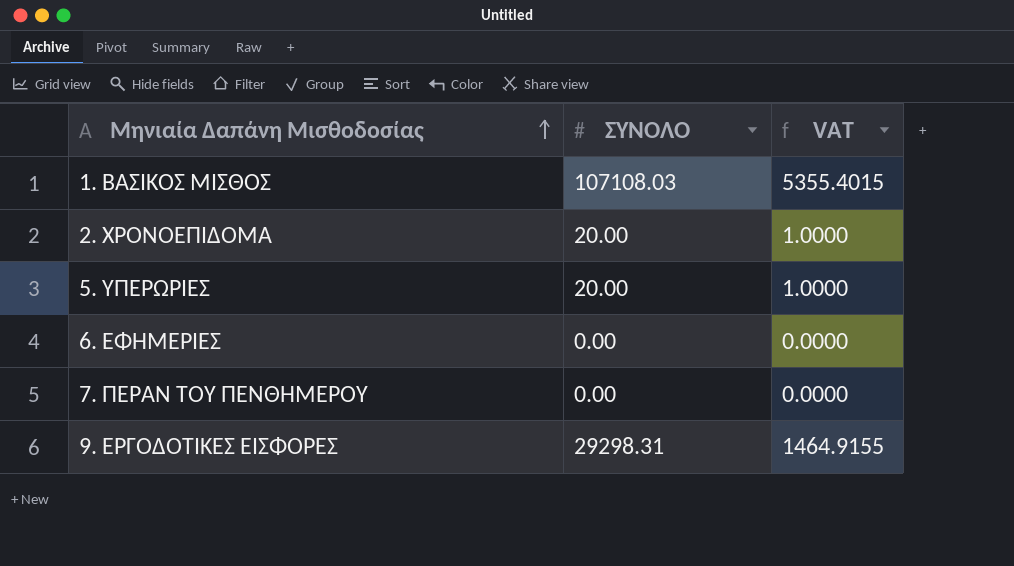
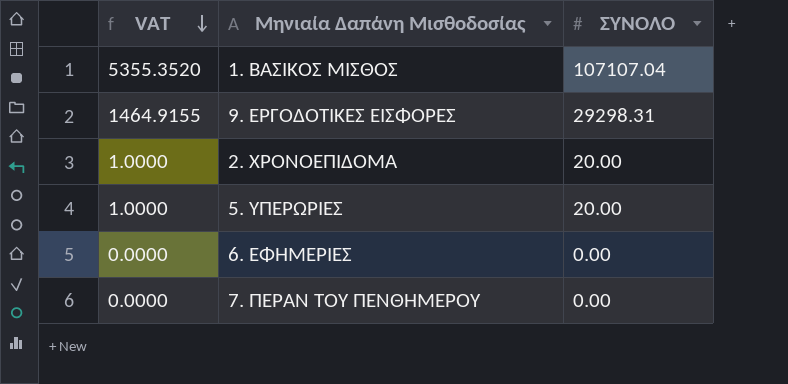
row order: Μηνιαία Δαπάνη Μισθοδοσίας ascending -> VAT descending
column VAT | position: 3 -> 1
1. ΒΑΣΙΚΟΣ ΜΙΣΘΟΣ | VAT: 5355.4015 -> 5355.3520
1. ΒΑΣΙΚΟΣ ΜΙΣΘΟΣ | ΣΥΝΟΛΟ: 107108.03 -> 107107.04

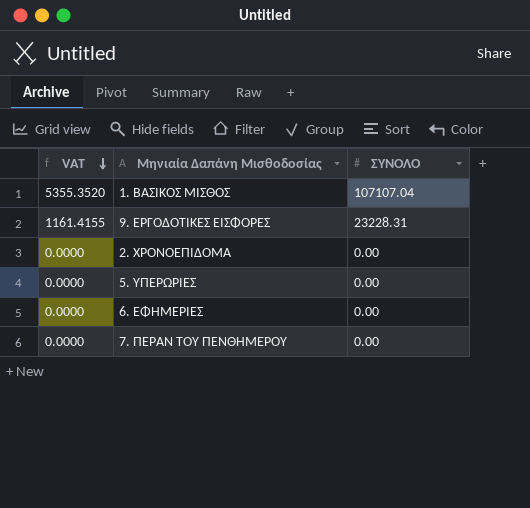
9. ΕΡΓΟΔΟΤΙΚΕΣ ΕΙΣΦΟΡΕΣ | VAT: 1464.9155 -> 1161.4155
9. ΕΡΓΟΔΟΤΙΚΕΣ ΕΙΣΦΟΡΕΣ | ΣΥΝΟΛΟ: 29298.31 -> 23228.31
2. ΧΡΟΝΟΕΠΙΔΟΜΑ | VAT: 1.0000 -> 0.0000
2. ΧΡΟΝΟΕΠΙΔΟΜΑ | ΣΥΝΟΛΟ: 20.00 -> 0.00
5. ΥΠΕΡΩΡΙΕΣ | VAT: 1.0000 -> 0.0000
5. ΥΠΕΡΩΡΙΕΣ | ΣΥΝΟΛΟ: 20.00 -> 0.00

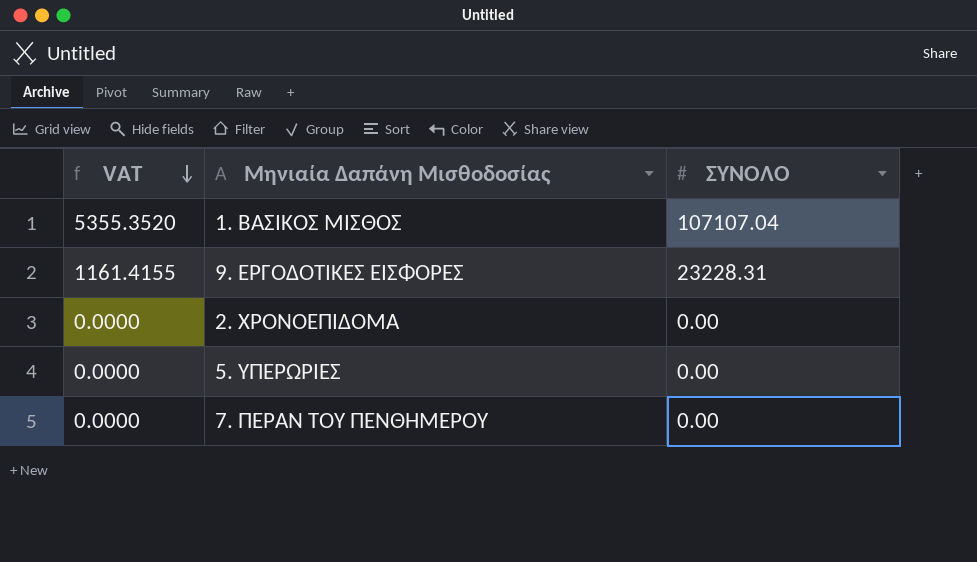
row 6. ΕΦΗΜΕΡΙΕΣ: 0.0000 | 0.00 -> none

